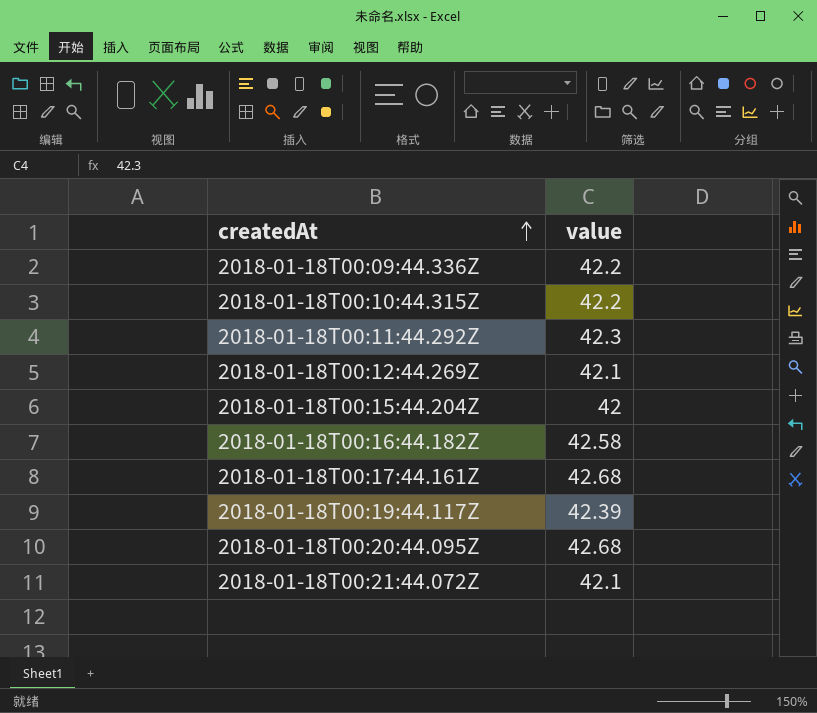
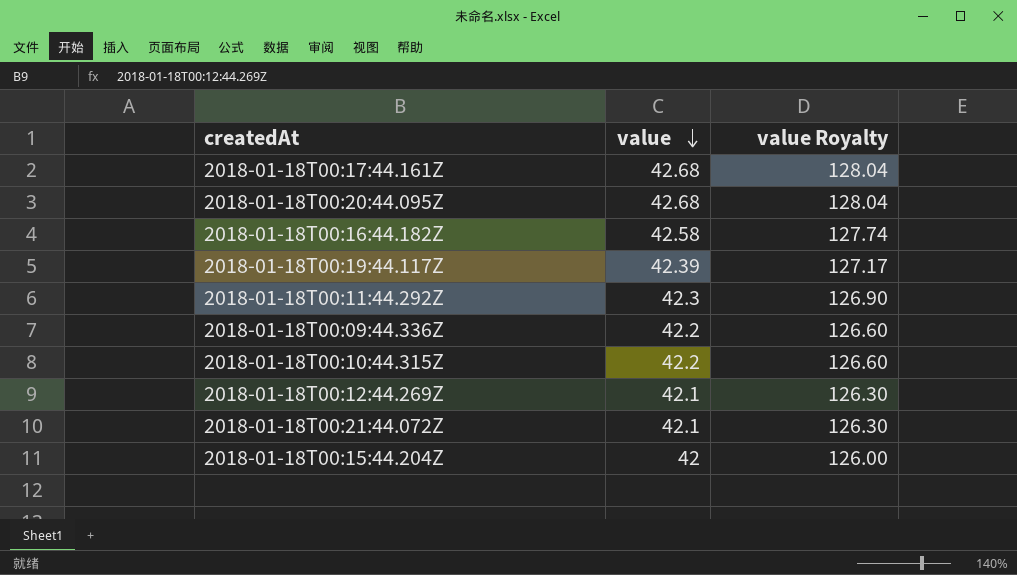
row order: createdAt ascending -> value descending
column value Royalty | formula: none -> [value] * 3

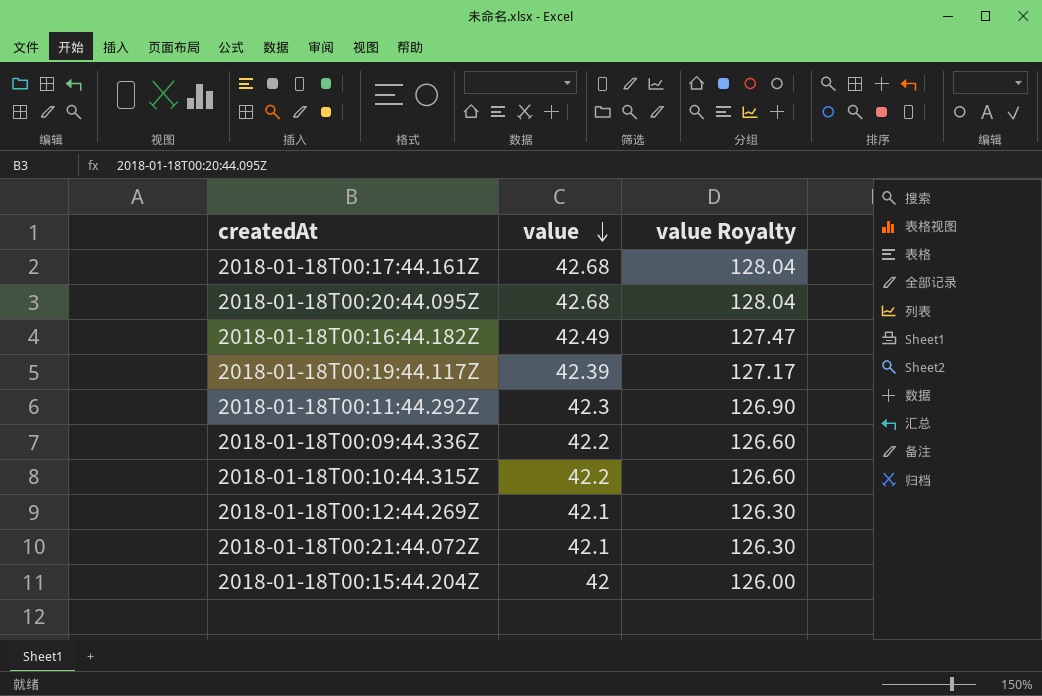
2018-01-18T00:16:44.182Z | value: 42.58 -> 42.49
2018-01-18T00:16:44.182Z | value Royalty: 127.74 -> 127.47

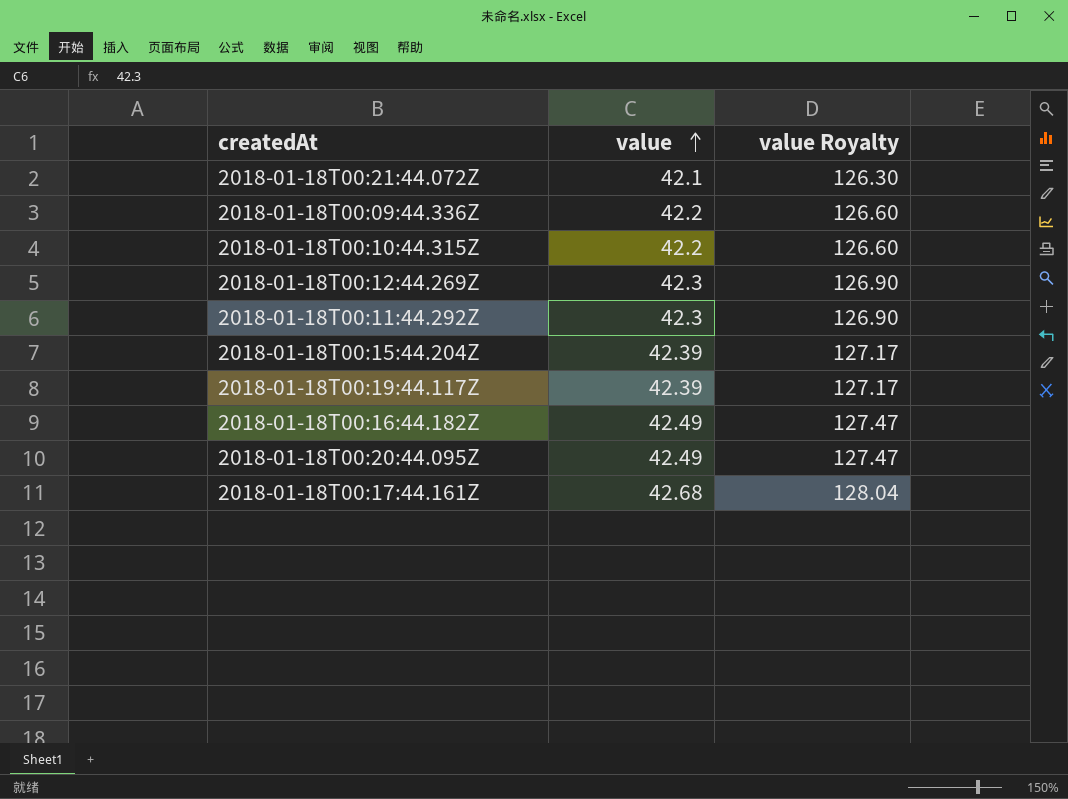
row order: value descending -> value ascending
2018-01-18T00:12:44.269Z | value: 42.1 -> 42.3
2018-01-18T00:12:44.269Z | value Royalty: 126.30 -> 126.90
2018-01-18T00:15:44.204Z | value: 42 -> 42.39
2018-01-18T00:15:44.204Z | value Royalty: 126.00 -> 127.17
2018-01-18T00:20:44.095Z | value: 42.68 -> 42.49
2018-01-18T00:20:44.095Z | value Royalty: 128.04 -> 127.47

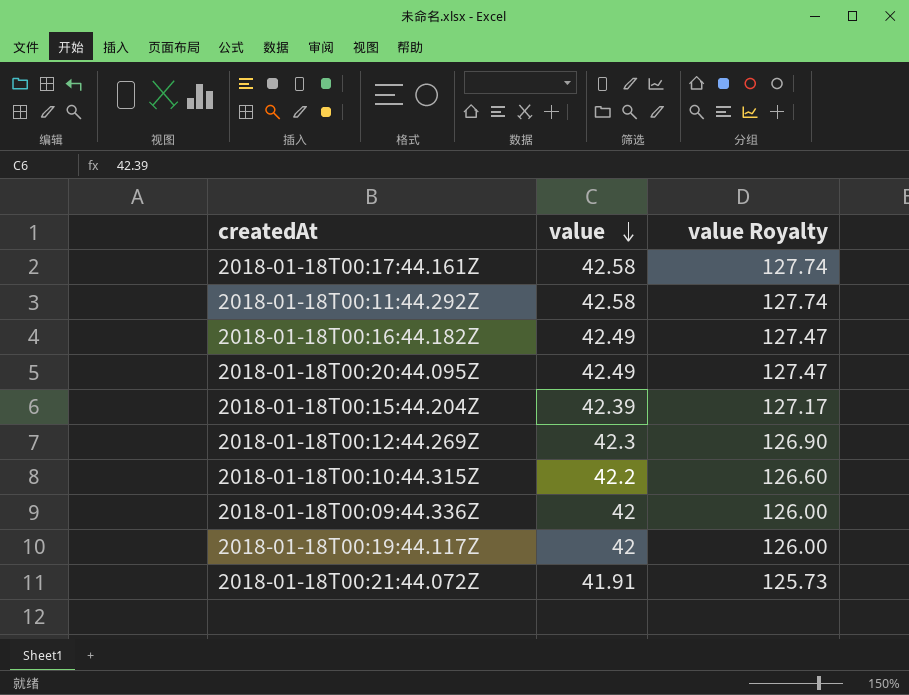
row order: value ascending -> value descending
2018-01-18T00:17:44.161Z | value: 42.68 -> 42.58
2018-01-18T00:17:44.161Z | value Royalty: 128.04 -> 127.74
2018-01-18T00:11:44.292Z | value: 42.3 -> 42.58
2018-01-18T00:11:44.292Z | value Royalty: 126.90 -> 127.74
2018-01-18T00:09:44.336Z | value: 42.2 -> 42
2018-01-18T00:09:44.336Z | value Royalty: 126.60 -> 126.00
2018-01-18T00:19:44.117Z | value: 42.39 -> 42
2018-01-18T00:19:44.117Z | value Royalty: 127.17 -> 126.00
2018-01-18T00:21:44.072Z | value: 42.1 -> 41.91
2018-01-18T00:21:44.072Z | value Royalty: 126.30 -> 125.73

